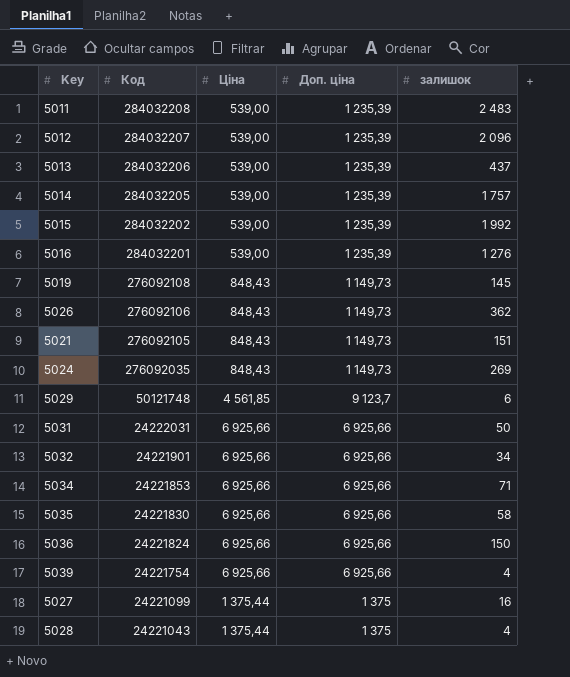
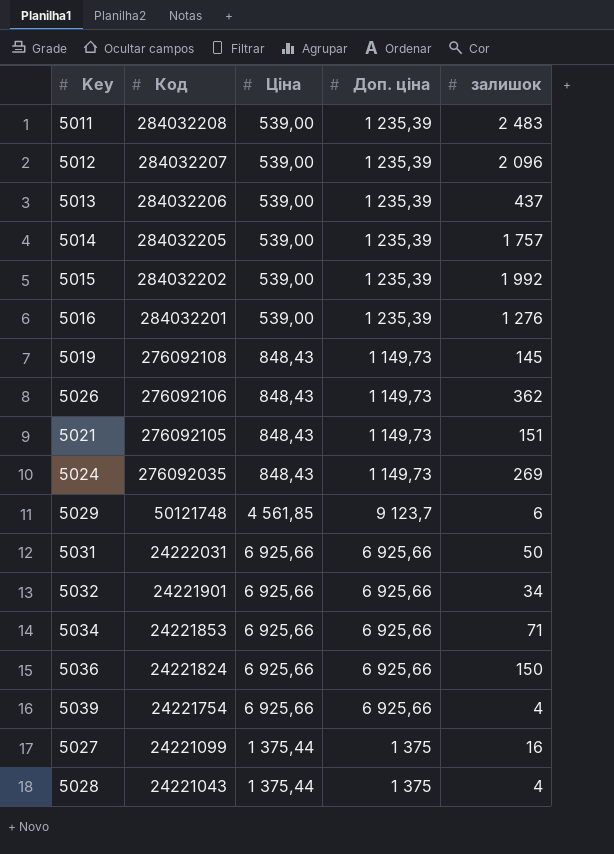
row 5035: 24221830 | 6 925,66 | 6 925,66 | 58 -> none

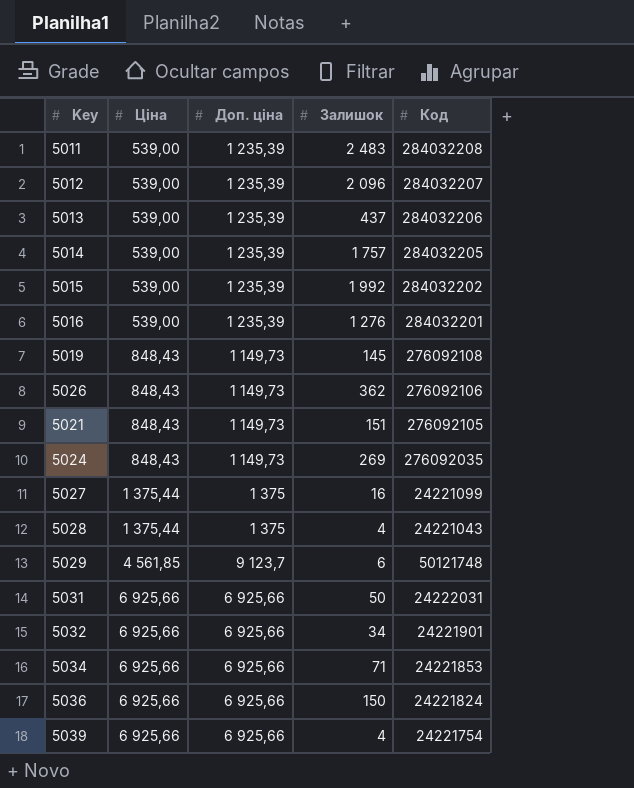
row order: Код descending -> Ціна ascending
column name: залишок -> Залишок
column Код | position: 2 -> 5

